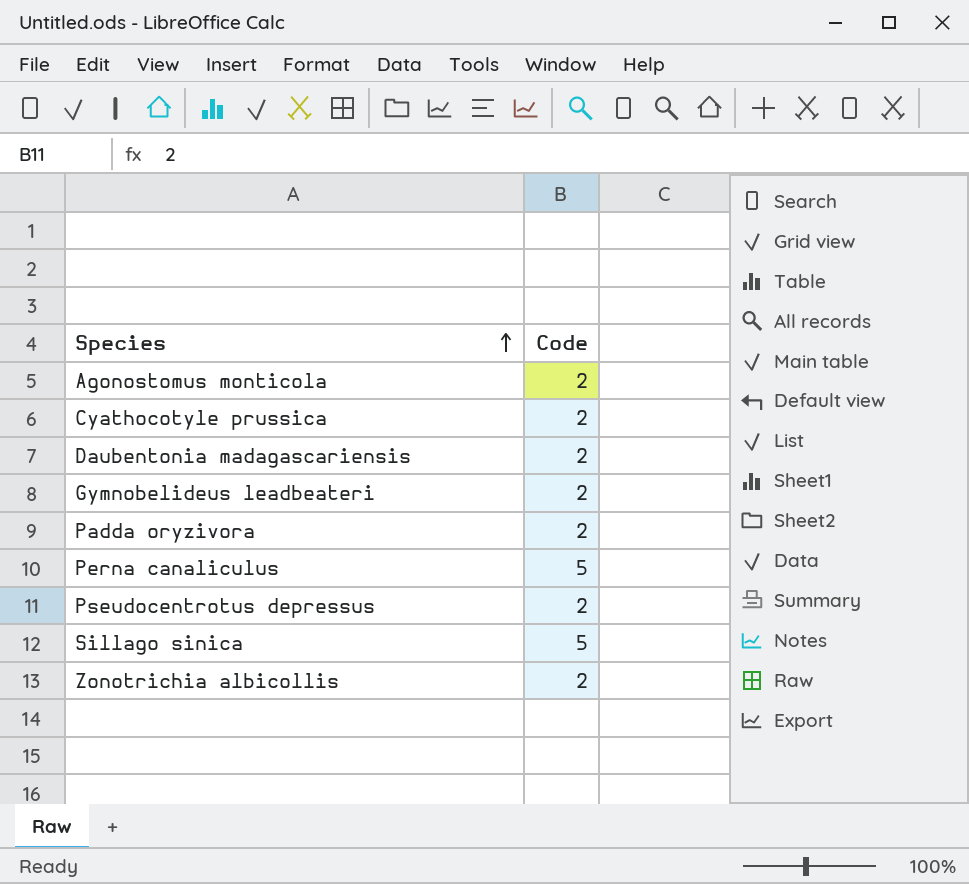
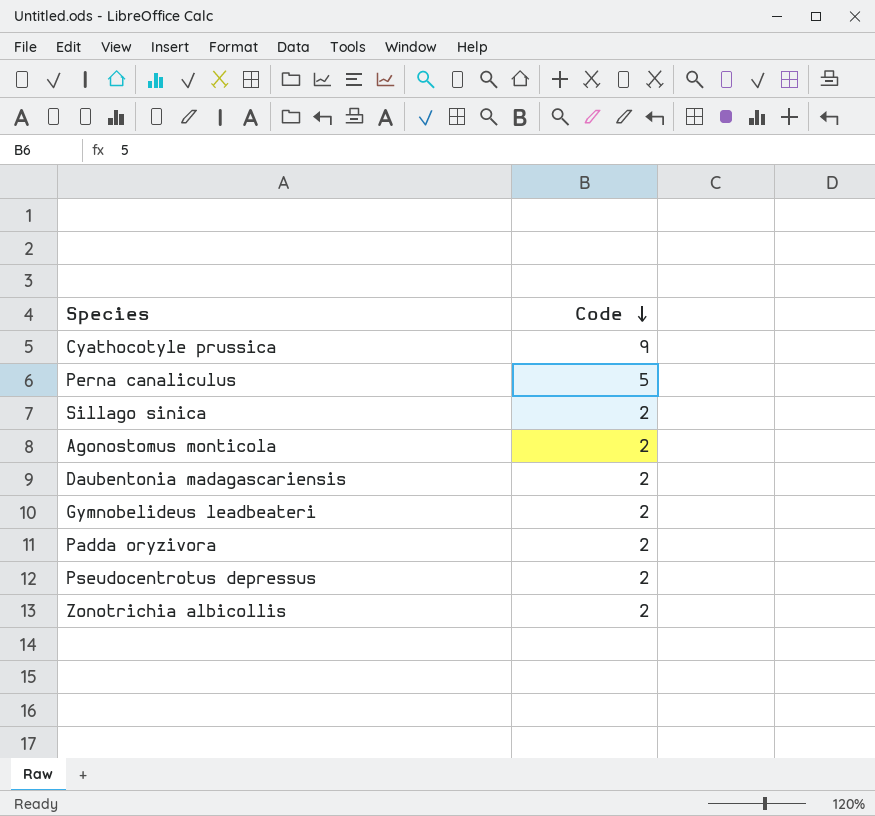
row order: Species ascending -> Code descending
Cyathocotyle prussica | Code: 2 -> 9
Sillago sinica | Code: 5 -> 2

